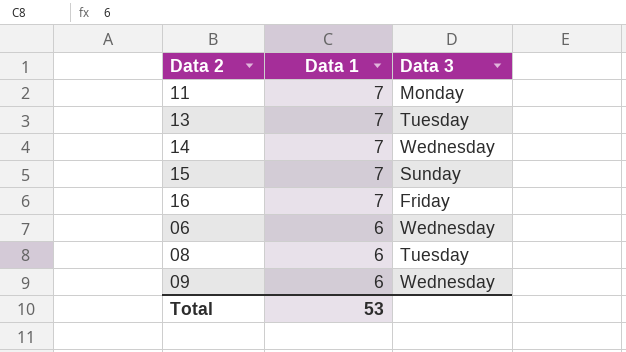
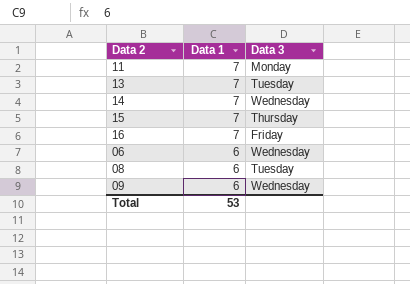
15 | Data 3: Sunday -> Thursday

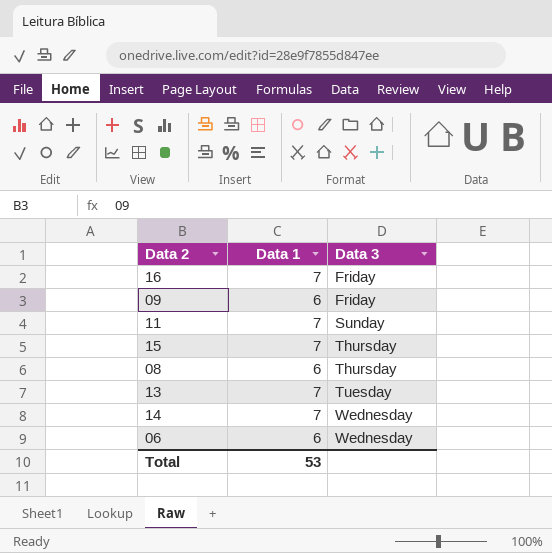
row order: Data 1 descending -> Data 3 ascending
09 | Data 3: Wednesday -> Friday
11 | Data 3: Monday -> Sunday
08 | Data 3: Tuesday -> Thursday

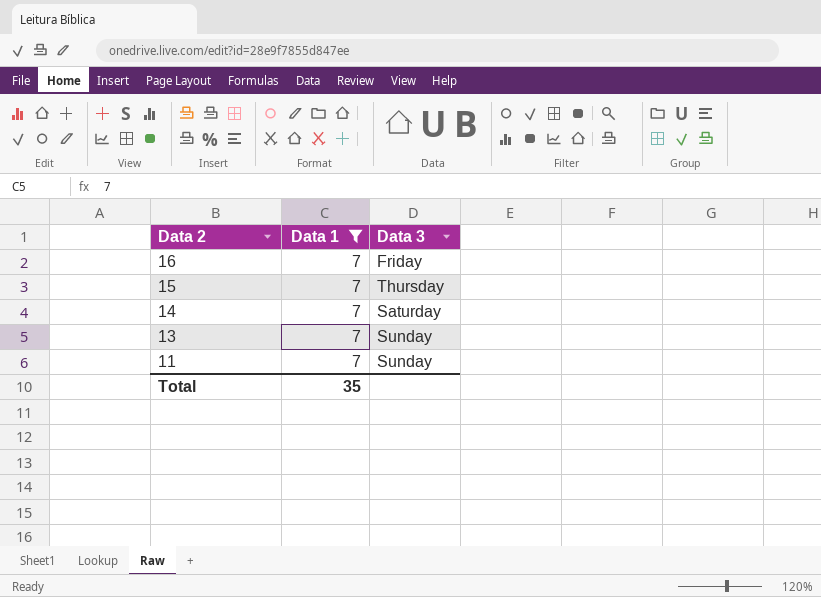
filter: none -> Data 1 = 7
row order: Data 3 ascending -> Data 2 descending
14 | Data 3: Wednesday -> Saturday
13 | Data 3: Tuesday -> Sunday
Total | Data 1: 53 -> 35

